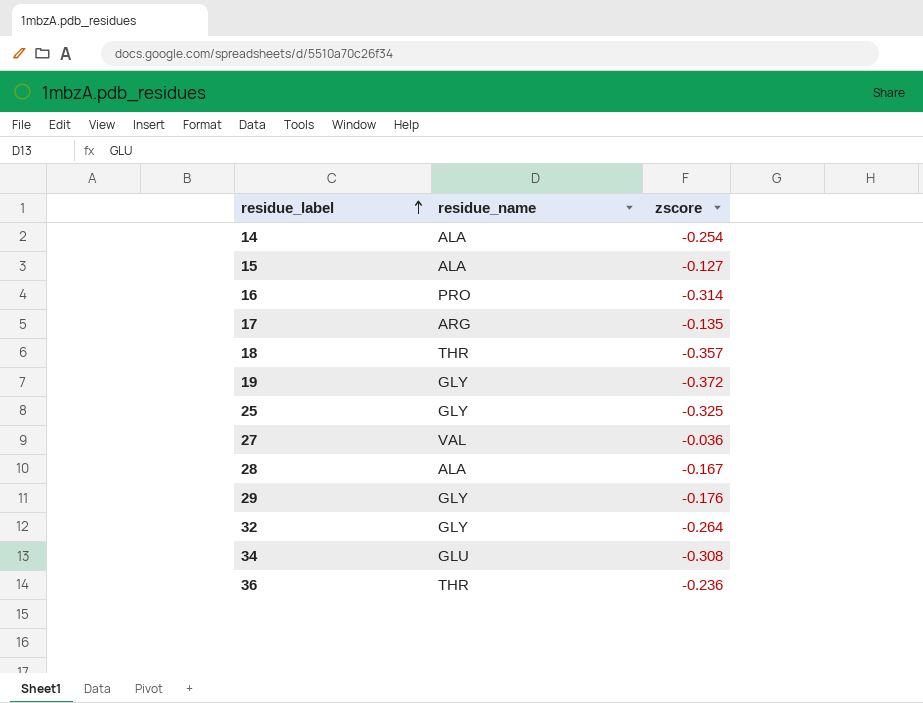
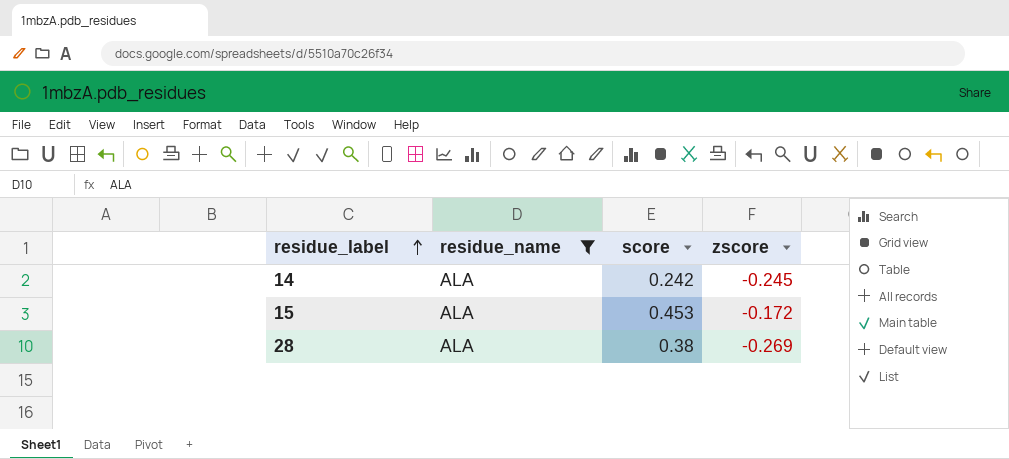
filter: none -> residue_name = ALA
column score | position: none -> 3
14 | zscore: -0.254 -> -0.245
15 | zscore: -0.127 -> -0.172
28 | zscore: -0.167 -> -0.269

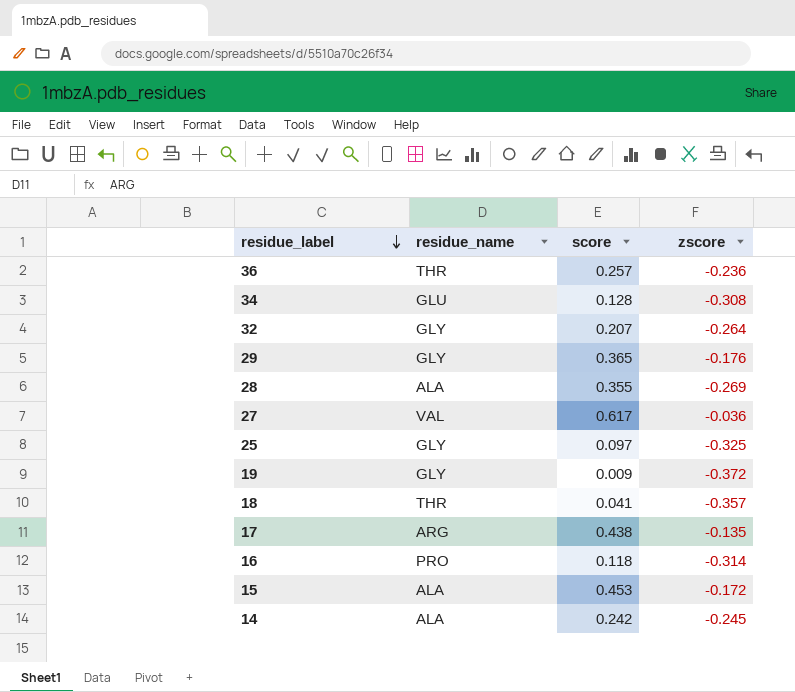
filter: residue_name = ALA -> none
row order: residue_label ascending -> residue_label descending
28 | score: 0.38 -> 0.355

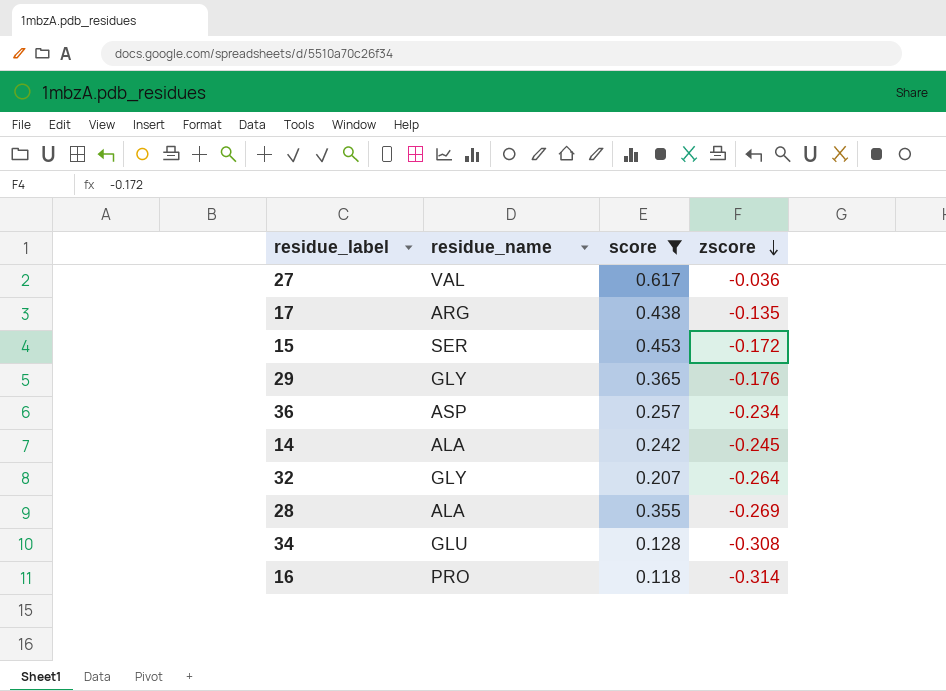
filter: none -> score >= 0.118
row order: residue_label descending -> zscore descending
15 | residue_name: ALA -> SER
36 | residue_name: THR -> ASP
36 | zscore: -0.236 -> -0.234

